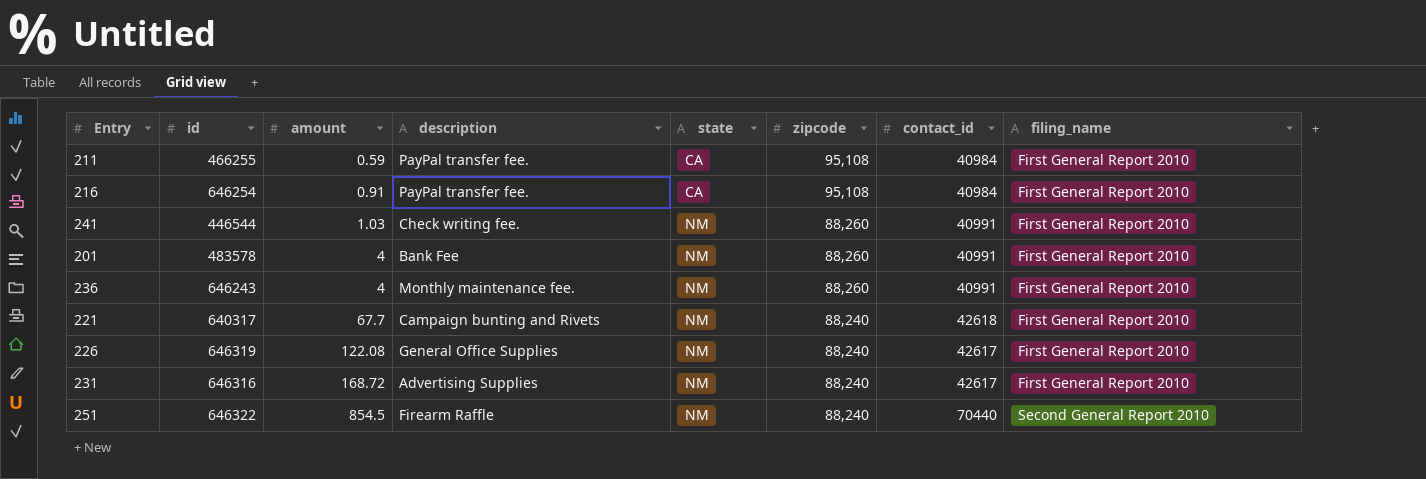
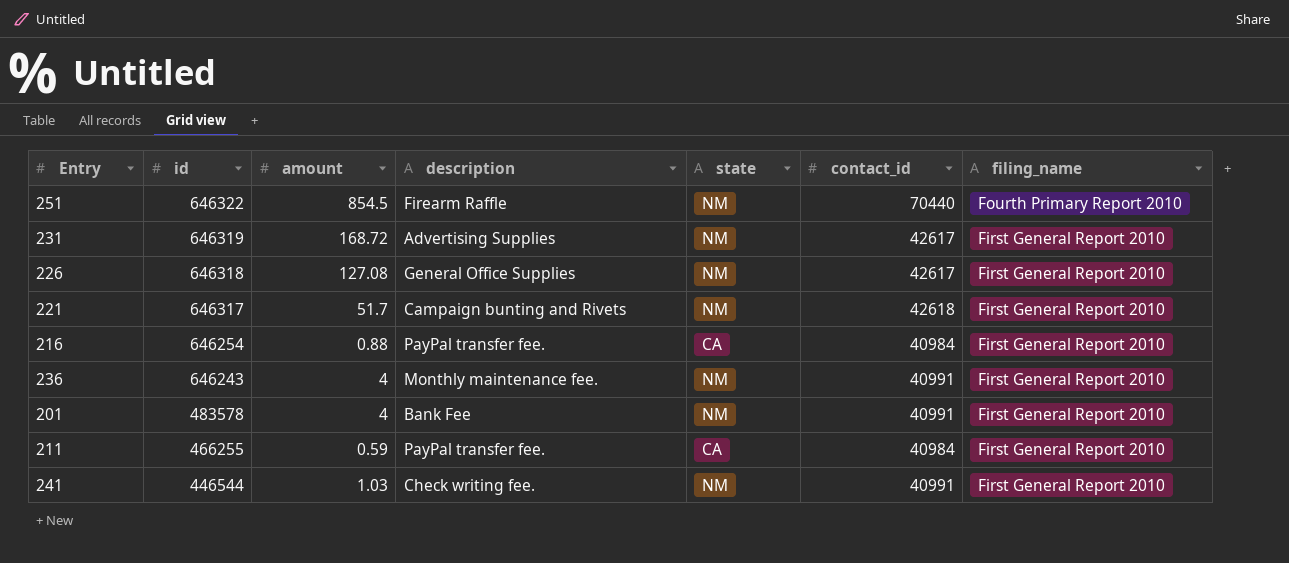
row order: amount ascending -> id descending
column zipcode | position: 6 -> none
251 | filing_name: Second General Report 2010 -> Fourth Primary Report 2010
231 | id: 646316 -> 646319
226 | id: 646319 -> 646318
226 | amount: 122.08 -> 127.08
221 | id: 640317 -> 646317
221 | amount: 67.7 -> 51.7
216 | amount: 0.91 -> 0.88

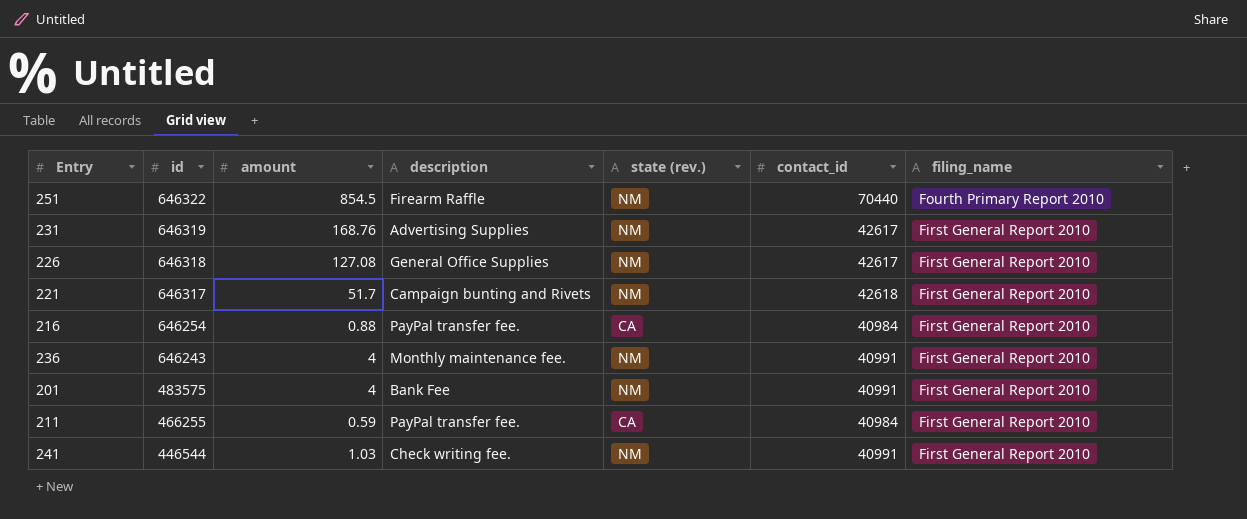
column name: state -> state (rev.)
231 | amount: 168.72 -> 168.76
201 | id: 483578 -> 483575

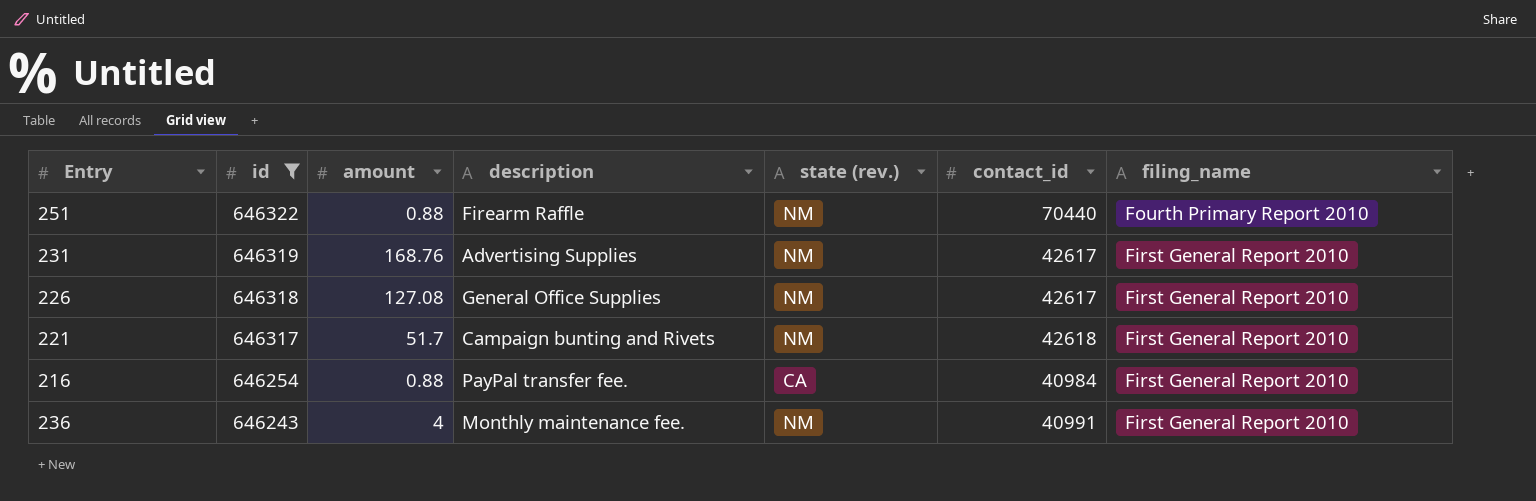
filter: none -> id >= 646243
251 | amount: 854.5 -> 0.88

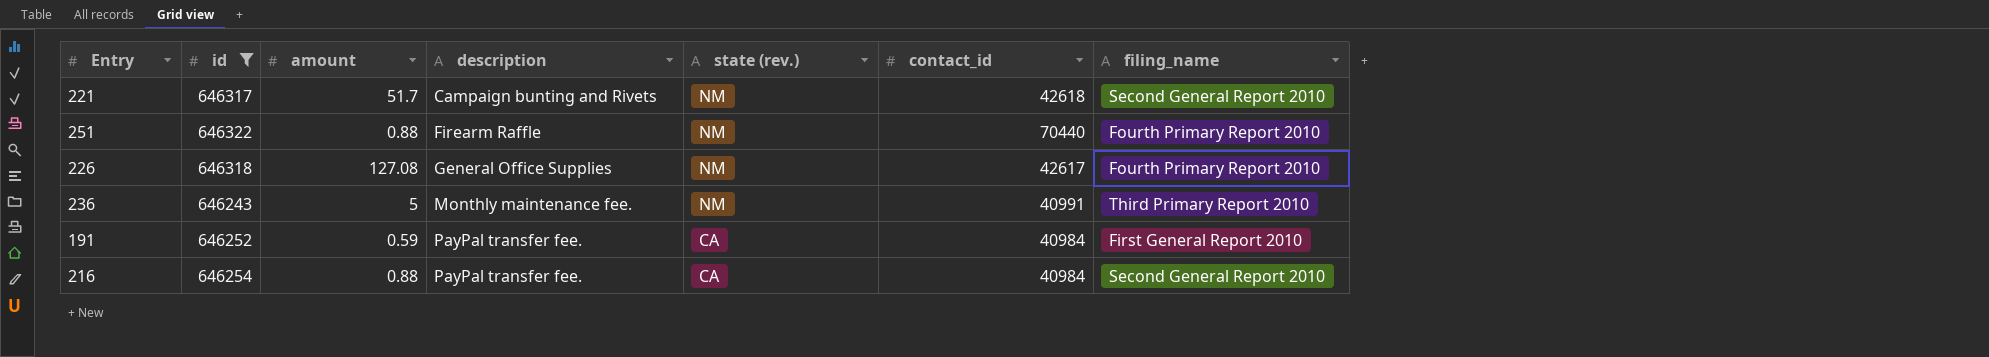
row order: id descending -> description ascending
row 231: 646319 | 168.76 | Advertising Supplies | NM | 42617 | First General Report 2010 -> none
221 | filing_name: First General Report 2010 -> Second General Report 2010
226 | filing_name: First General Report 2010 -> Fourth Primary Report 2010
236 | amount: 4 -> 5
236 | filing_name: First General Report 2010 -> Third Primary Report 2010
row 191: none -> 646252 | 0.59 | PayPal transfer fee. | CA | 40984 | First General Report 2010
216 | filing_name: First General Report 2010 -> Second General Report 2010

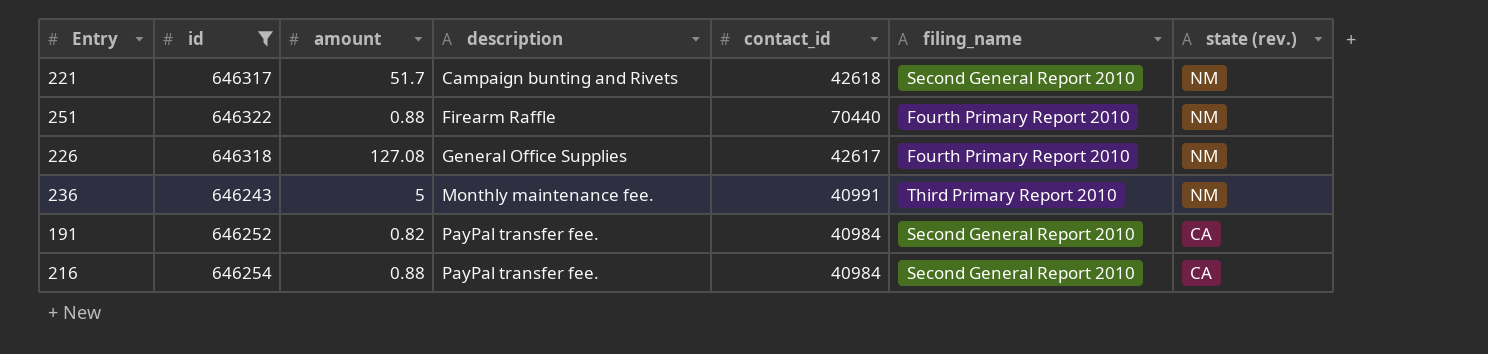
column state (rev.) | position: 5 -> 7
191 | amount: 0.59 -> 0.82
191 | filing_name: First General Report 2010 -> Second General Report 2010

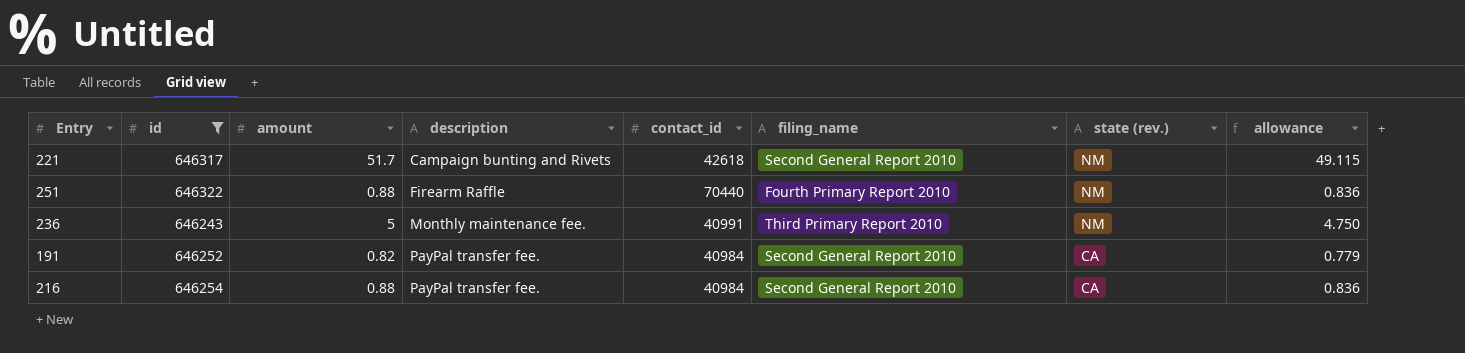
column allowance | formula: none -> [amount] * 0.95
row 226: 646318 | 127.08 | General Office Supplies | 42617 | Fourth Primary Report 2010 | NM -> none

